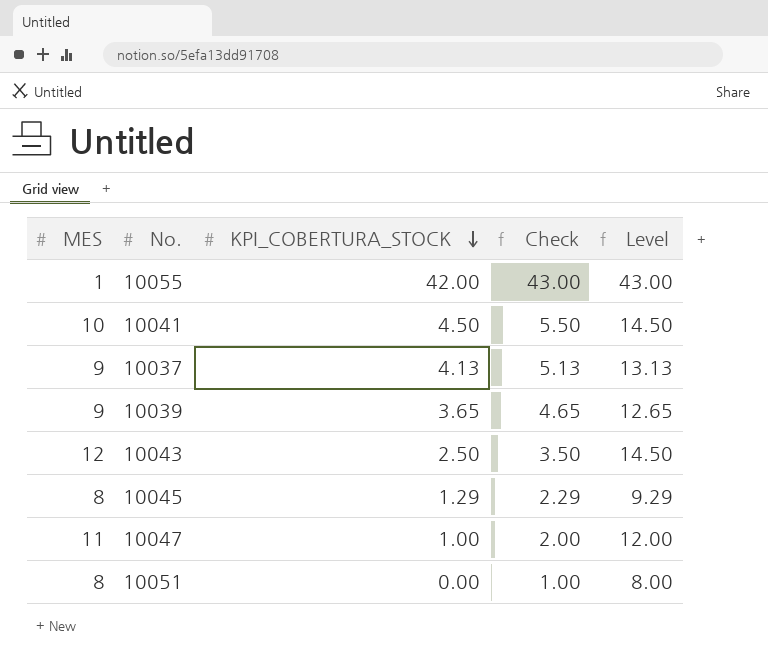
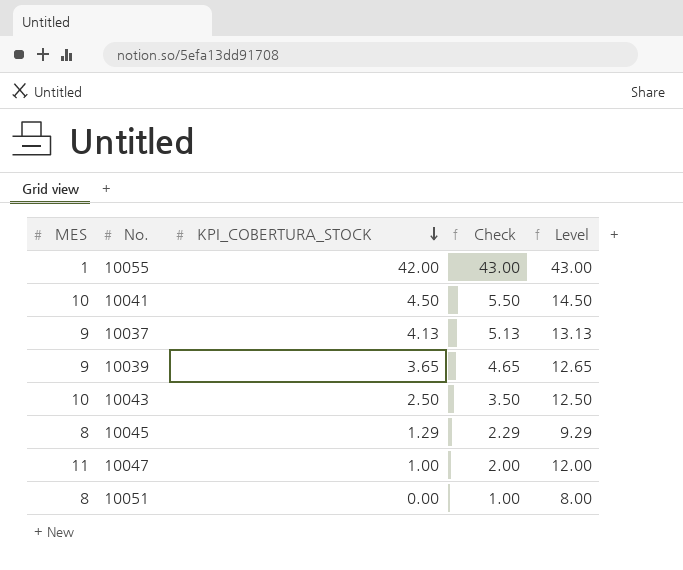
10043 | MES: 12 -> 10
10043 | Level: 14.50 -> 12.50

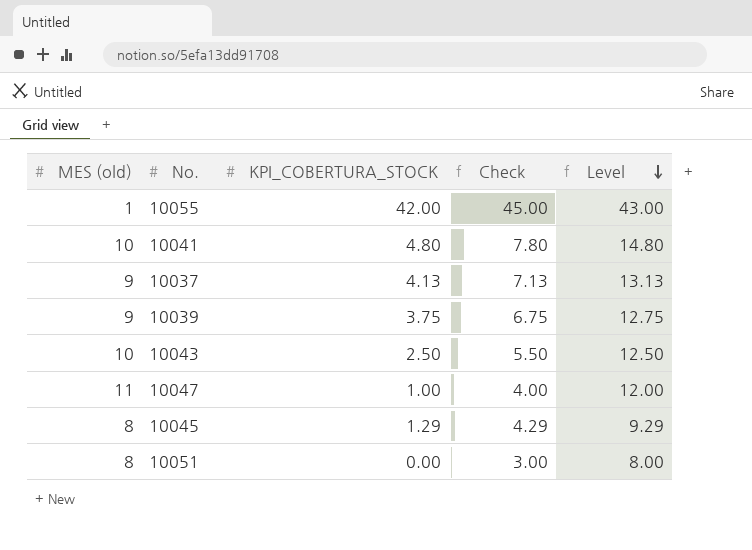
row order: KPI_COBERTURA_STOCK descending -> Level descending
column name: MES -> MES (old)
column Check | formula: [KPI_COBERTURA_STOCK] + 1 -> [KPI_COBERTURA_STOCK] + 3
10041 | KPI_COBERTURA_STOCK: 4.50 -> 4.80
10041 | Level: 14.50 -> 14.80
10039 | KPI_COBERTURA_STOCK: 3.65 -> 3.75
10039 | Level: 12.65 -> 12.75

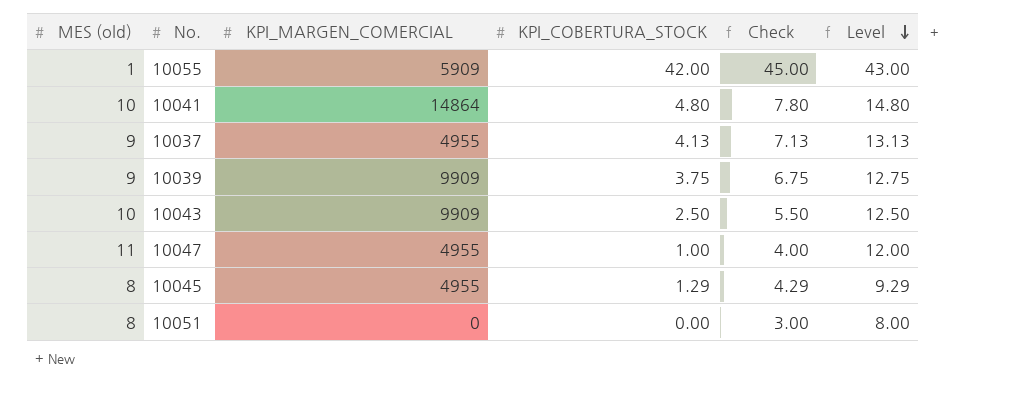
column KPI_MARGEN_COMERCIAL | position: none -> 3

